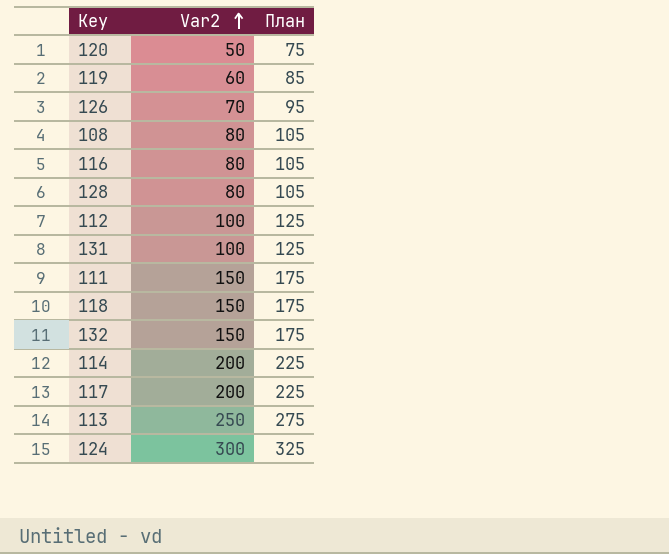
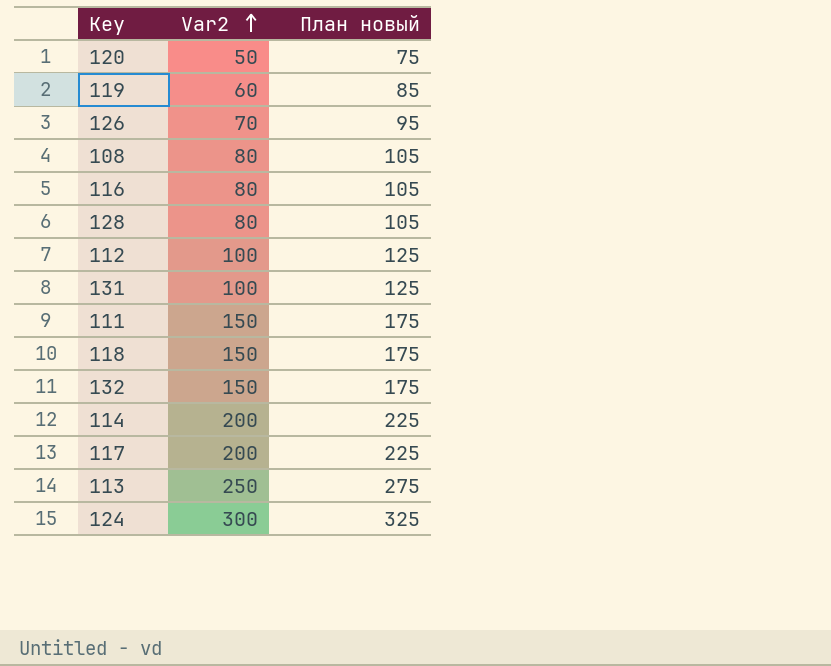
column name: План -> План новый

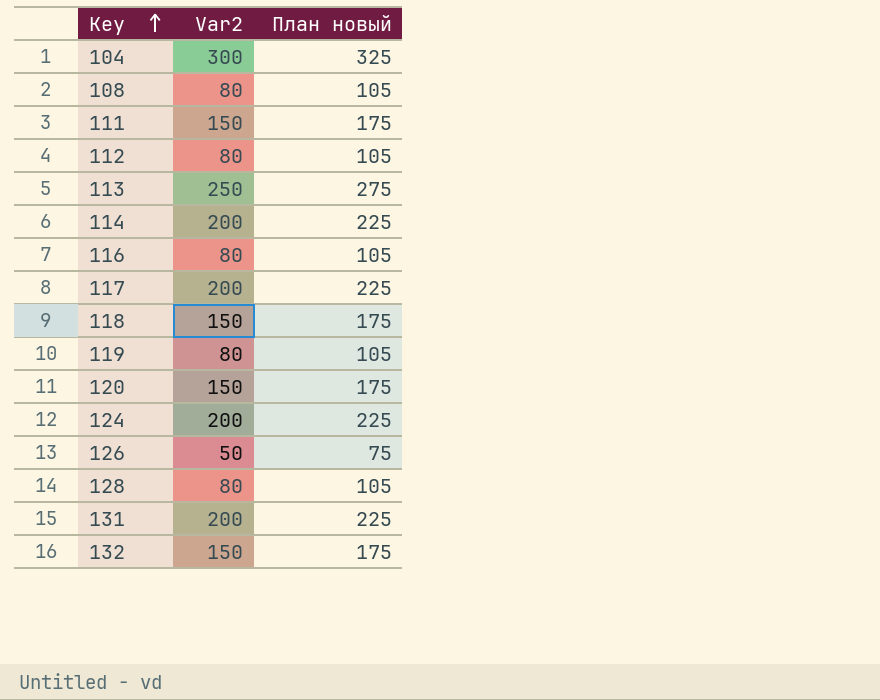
row order: Var2 ascending -> Key ascending
row 104: none -> 300 | 325
112 | Var2: 100 -> 80
112 | План новый: 125 -> 105
119 | Var2: 60 -> 80
119 | План новый: 85 -> 105
120 | Var2: 50 -> 150
120 | План новый: 75 -> 175
124 | Var2: 300 -> 200
124 | План новый: 325 -> 225
126 | Var2: 70 -> 50
126 | План новый: 95 -> 75
131 | Var2: 100 -> 200
131 | План новый: 125 -> 225

